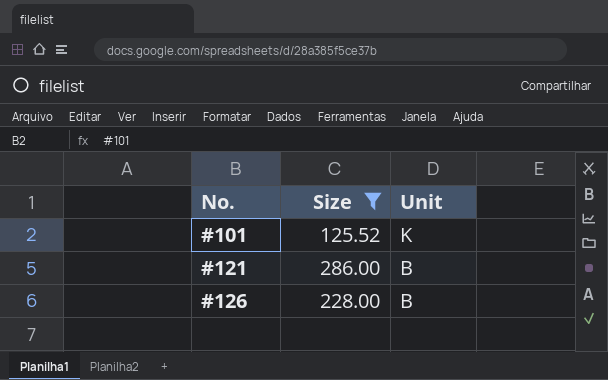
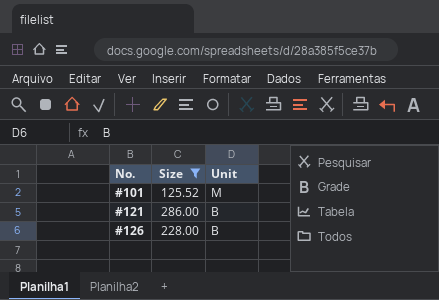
#101 | Unit: K -> M

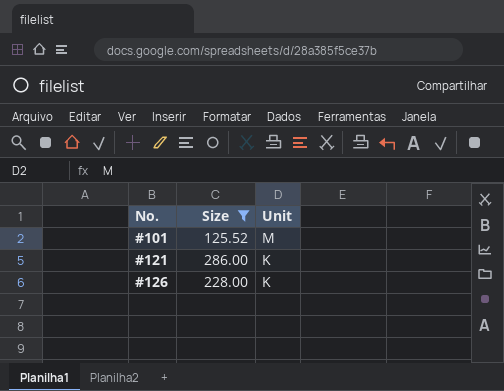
#121 | Unit: B -> K
#126 | Unit: B -> K

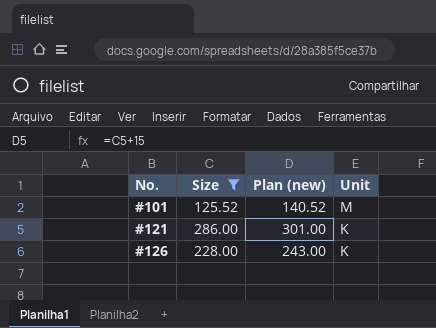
column Plan (new) | formula: none -> [Size] + 15

